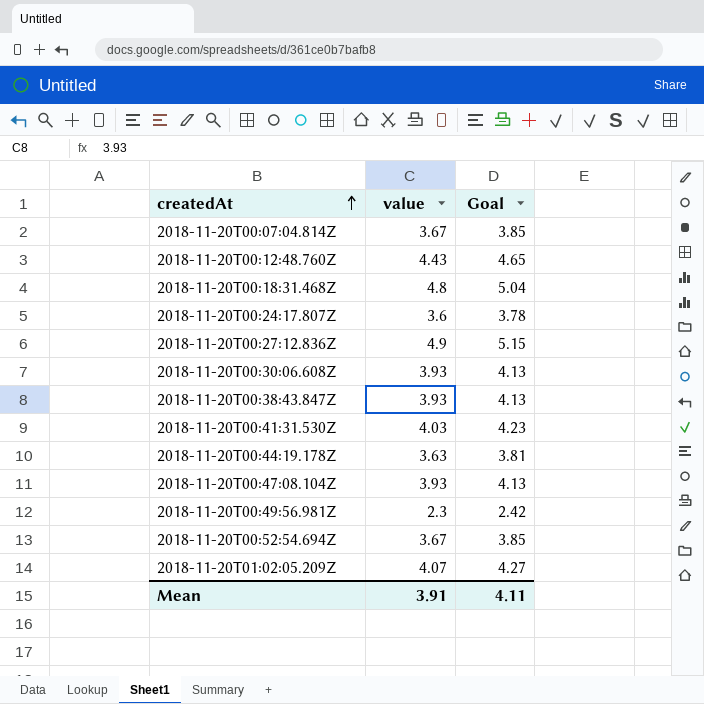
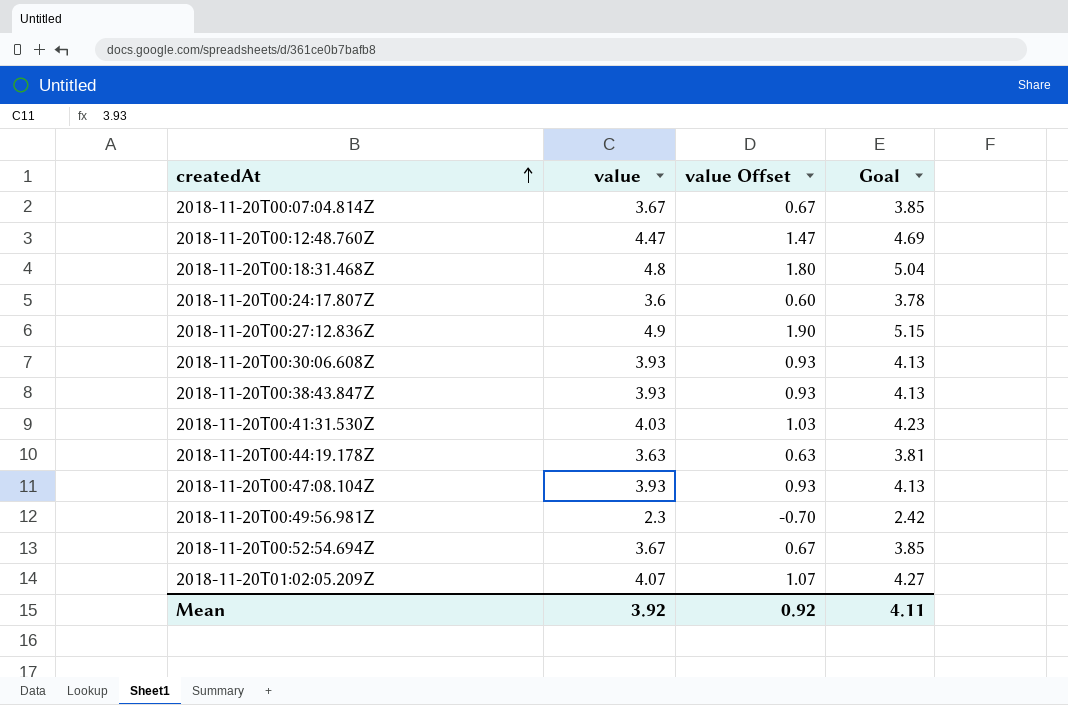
column value Offset | formula: none -> [value] - 3
2018-11-20T00:12:48.760Z | value: 4.43 -> 4.47
2018-11-20T00:12:48.760Z | Goal: 4.65 -> 4.69
Mean | value: 3.91 -> 3.92

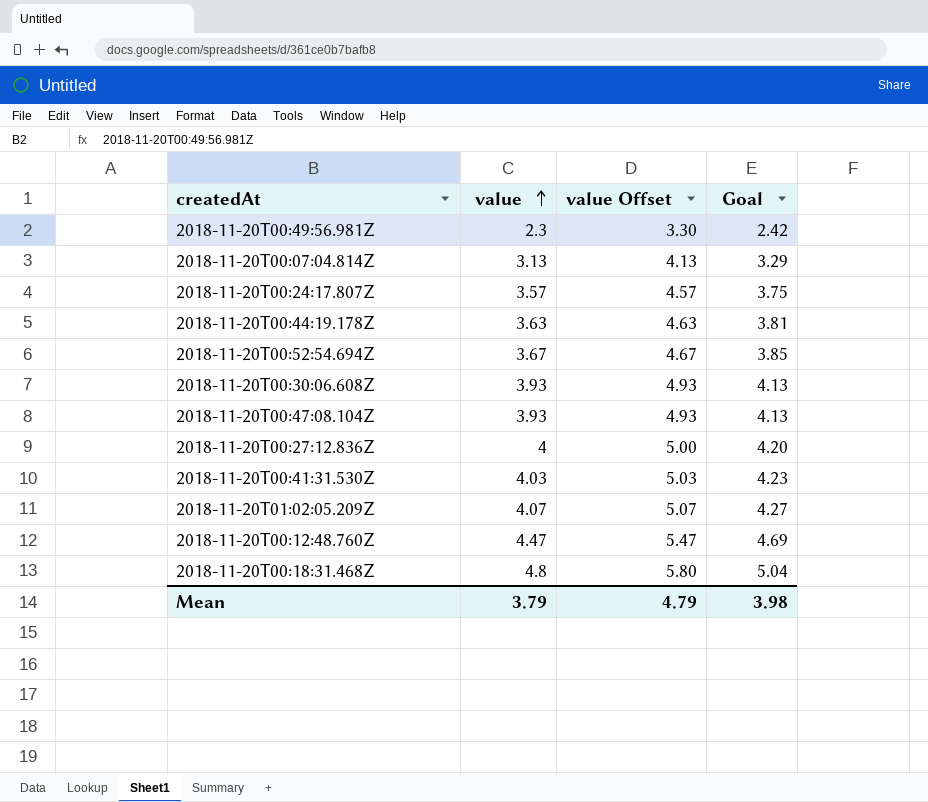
row order: createdAt ascending -> value ascending
column value Offset | formula: [value] - 3 -> [value] + 1
row 2018-11-20T00:38:43.847Z: 3.93 | 0.93 | 4.13 -> none
2018-11-20T00:07:04.814Z | value: 3.67 -> 3.13
2018-11-20T00:07:04.814Z | Goal: 3.85 -> 3.29
2018-11-20T00:24:17.807Z | value: 3.6 -> 3.57
2018-11-20T00:24:17.807Z | Goal: 3.78 -> 3.75
2018-11-20T00:27:12.836Z | value: 4.9 -> 4
2018-11-20T00:27:12.836Z | Goal: 5.15 -> 4.20
Mean | value: 3.92 -> 3.79
Mean | value Offset: 0.92 -> 4.79
Mean | Goal: 4.11 -> 3.98

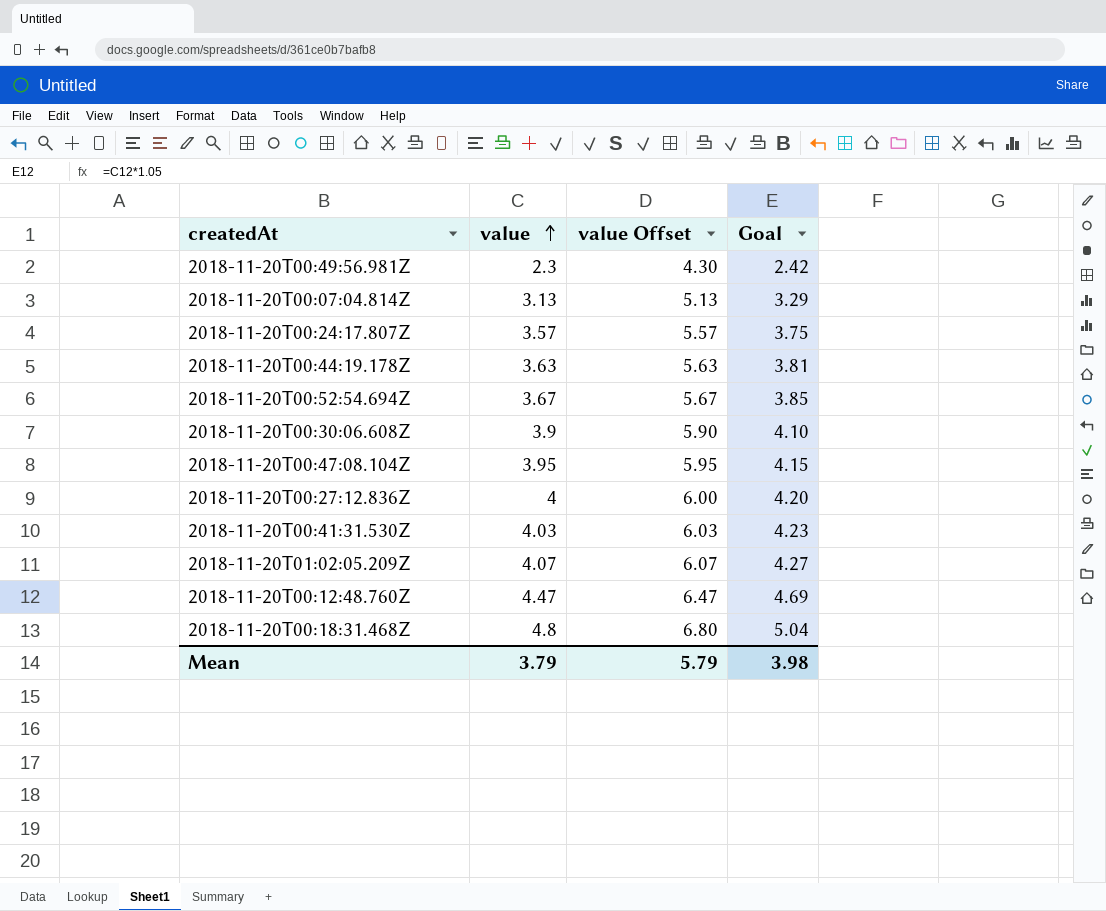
column value Offset | formula: [value] + 1 -> [value] + 2
2018-11-20T00:30:06.608Z | value: 3.93 -> 3.9
2018-11-20T00:30:06.608Z | Goal: 4.13 -> 4.10
2018-11-20T00:47:08.104Z | value: 3.93 -> 3.95
2018-11-20T00:47:08.104Z | Goal: 4.13 -> 4.15
Mean | value Offset: 4.79 -> 5.79

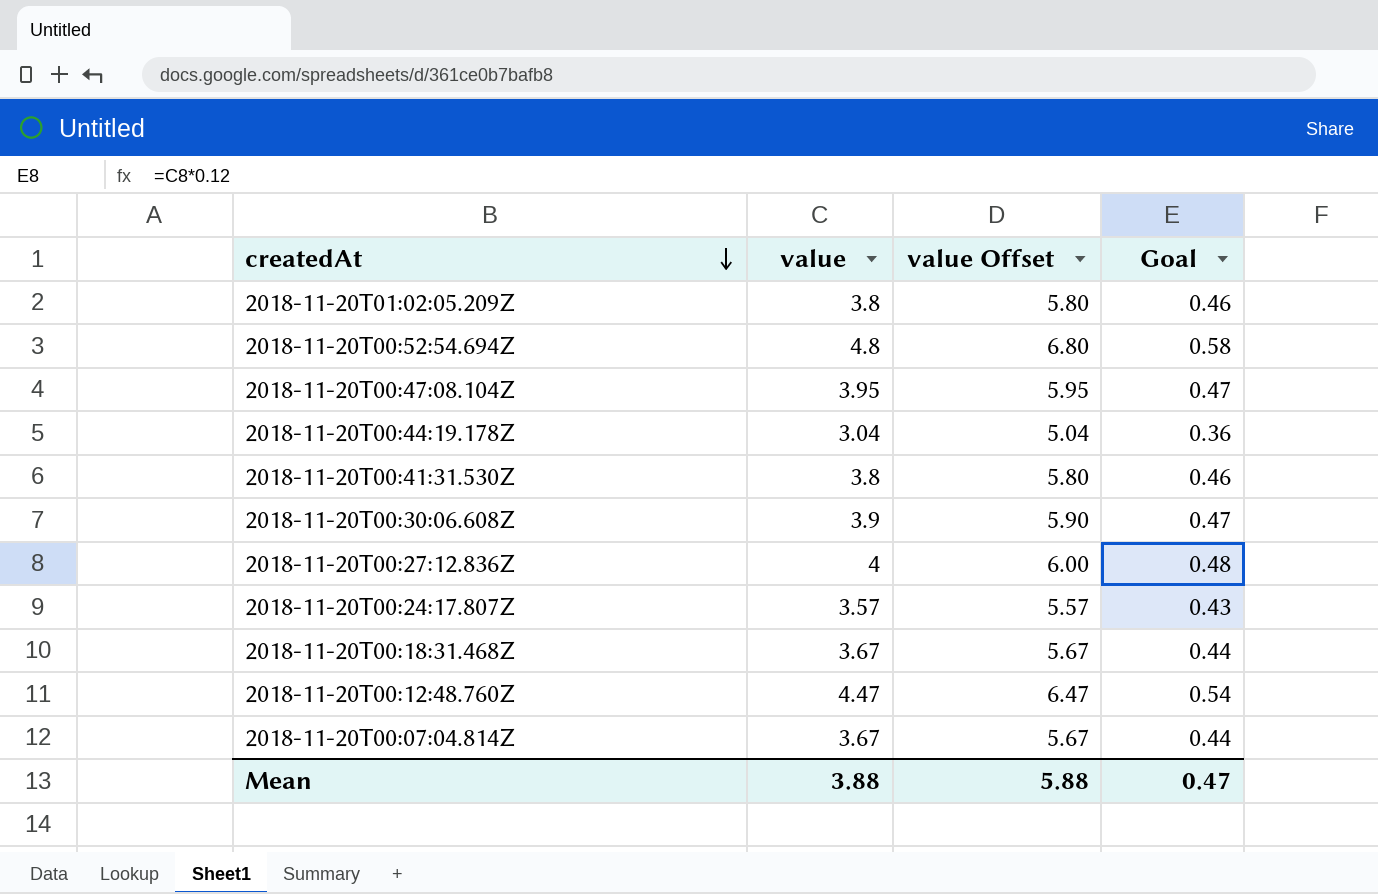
row order: value ascending -> createdAt descending
column Goal | formula: [value] * 1.05 -> [value] * 0.12
row 2018-11-20T00:49:56.981Z: 2.3 | 4.30 | 2.42 -> none
2018-11-20T01:02:05.209Z | value: 4.07 -> 3.8
2018-11-20T01:02:05.209Z | value Offset: 6.07 -> 5.80
2018-11-20T00:52:54.694Z | value: 3.67 -> 4.8
2018-11-20T00:52:54.694Z | value Offset: 5.67 -> 6.80
2018-11-20T00:44:19.178Z | value: 3.63 -> 3.04
2018-11-20T00:44:19.178Z | value Offset: 5.63 -> 5.04
2018-11-20T00:41:31.530Z | value: 4.03 -> 3.8
2018-11-20T00:41:31.530Z | value Offset: 6.03 -> 5.80
2018-11-20T00:18:31.468Z | value: 4.8 -> 3.67
2018-11-20T00:18:31.468Z | value Offset: 6.80 -> 5.67
2018-11-20T00:07:04.814Z | value: 3.13 -> 3.67
2018-11-20T00:07:04.814Z | value Offset: 5.13 -> 5.67
Mean | value: 3.79 -> 3.88
Mean | value Offset: 5.79 -> 5.88
Mean | Goal: 3.98 -> 0.47

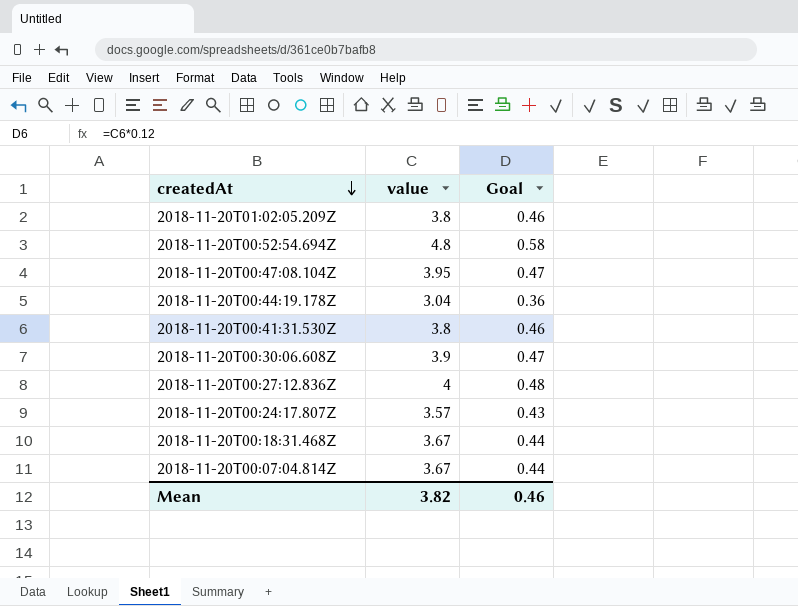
column value Offset | formula: [value] + 2 -> none
row 2018-11-20T00:12:48.760Z: 4.47 | 6.47 | 0.54 -> none
Mean | value: 3.88 -> 3.82
Mean | Goal: 0.47 -> 0.46

